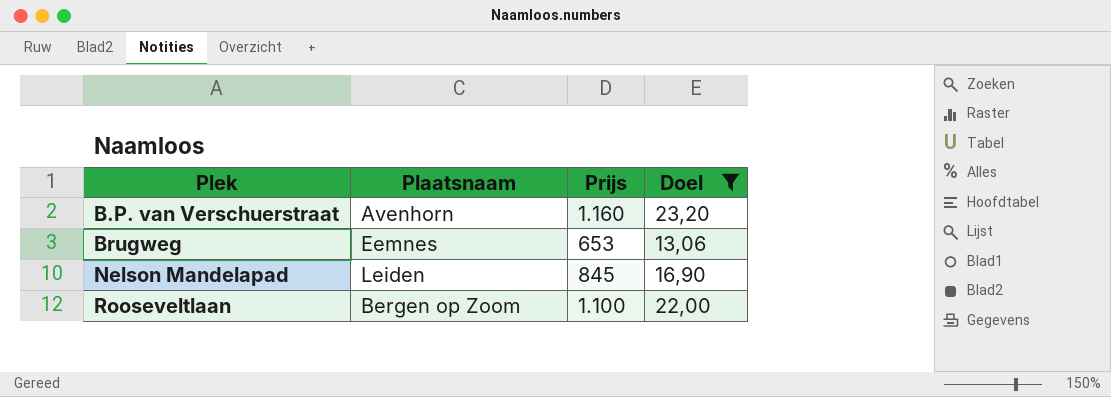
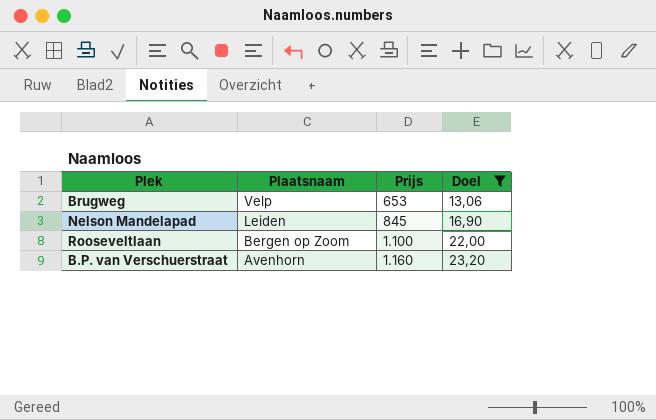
row order: Plek ascending -> Plaatsnaam descending
Brugweg | Plaatsnaam: Eemnes -> Velp

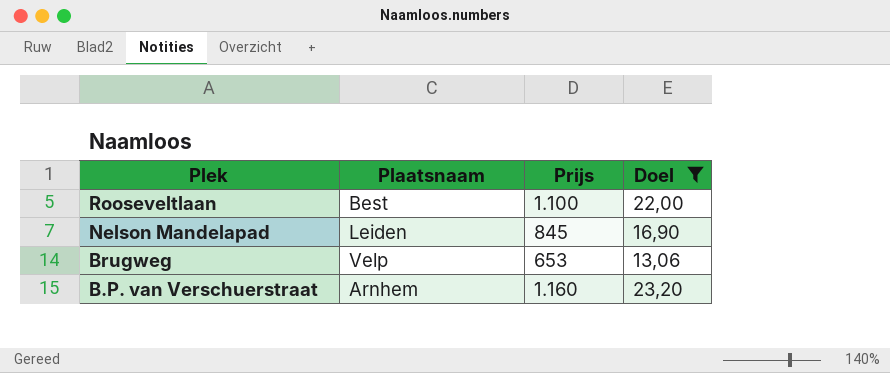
row order: Plaatsnaam descending -> Plek descending
Rooseveltlaan | Plaatsnaam: Bergen op Zoom -> Best
B.P. van Verschuerstraat | Plaatsnaam: Avenhorn -> Arnhem

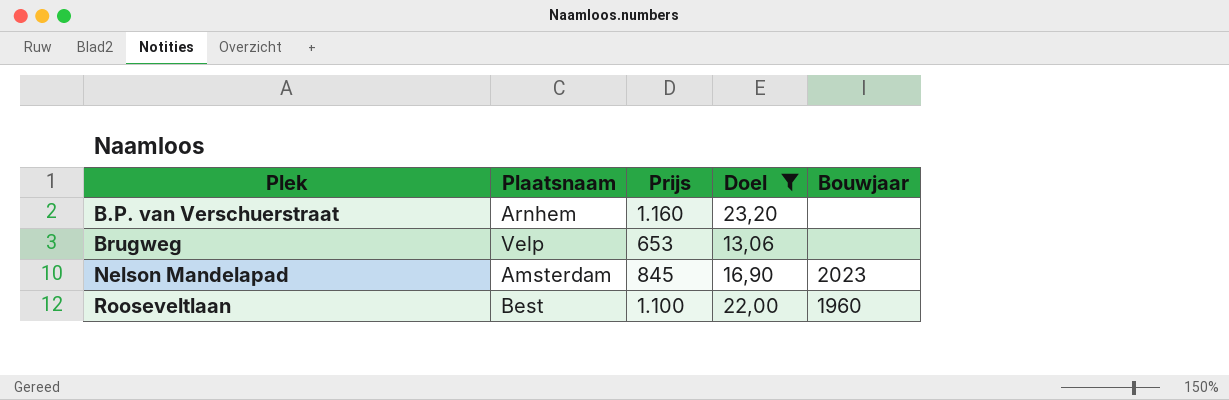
row order: Plek descending -> Plek ascending
column Bouwjaar | position: none -> 5
Nelson Mandelapad | Plaatsnaam: Leiden -> Amsterdam

